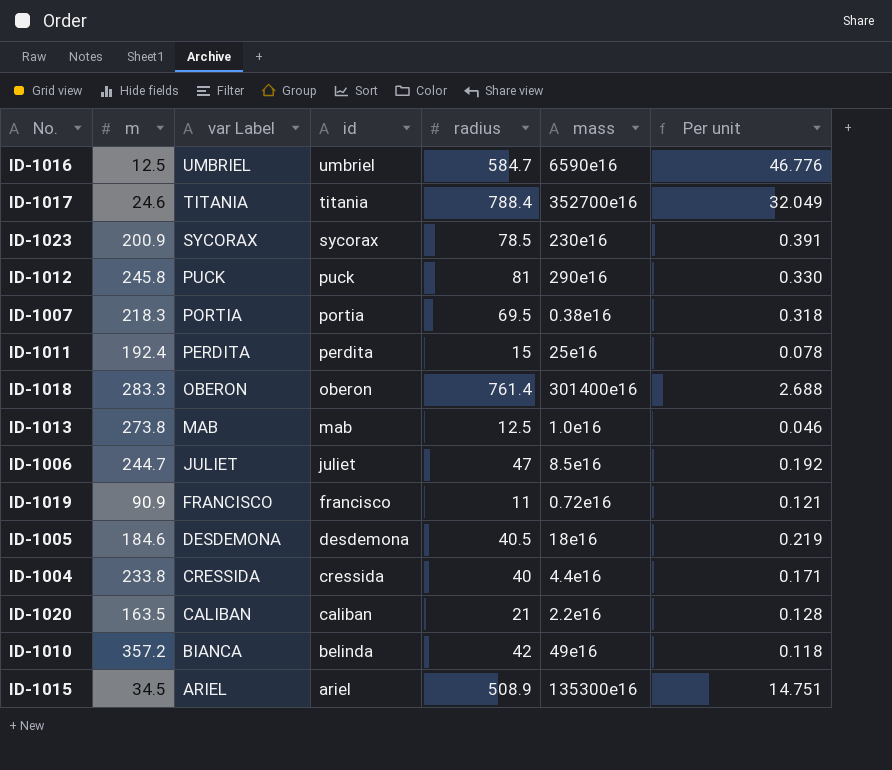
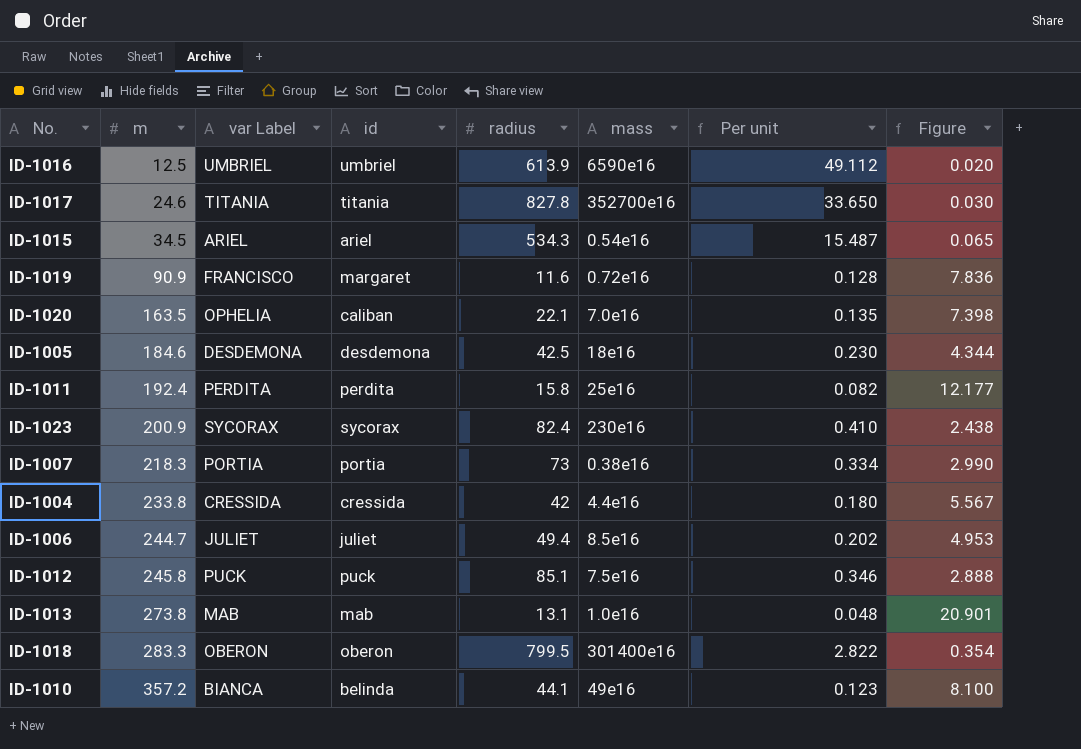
row order: var Label descending -> m ascending
column Figure | formula: none -> [m] / [radius]
ID-1016 | radius: 584.7 -> 613.9
ID-1016 | Per unit: 46.776 -> 49.112
ID-1017 | radius: 788.4 -> 827.8
ID-1017 | Per unit: 32.049 -> 33.650
ID-1015 | radius: 508.9 -> 534.3
ID-1015 | mass: 135300e16 -> 0.54e16
ID-1015 | Per unit: 14.751 -> 15.487
ID-1019 | id: francisco -> margaret
ID-1019 | radius: 11 -> 11.6
ID-1019 | Per unit: 0.121 -> 0.128
ID-1020 | var Label: CALIBAN -> OPHELIA
ID-1020 | radius: 21 -> 22.1
ID-1020 | mass: 2.2e16 -> 7.0e16
ID-1020 | Per unit: 0.128 -> 0.135
ID-1005 | radius: 40.5 -> 42.5
ID-1005 | Per unit: 0.219 -> 0.230
ID-1011 | radius: 15 -> 15.8
ID-1011 | Per unit: 0.078 -> 0.082
ID-1023 | radius: 78.5 -> 82.4
ID-1023 | Per unit: 0.391 -> 0.410
ID-1007 | radius: 69.5 -> 73
ID-1007 | Per unit: 0.318 -> 0.334
ID-1004 | radius: 40 -> 42
ID-1004 | Per unit: 0.171 -> 0.180
ID-1006 | radius: 47 -> 49.4
ID-1006 | Per unit: 0.192 -> 0.202
ID-1012 | radius: 81 -> 85.1
ID-1012 | mass: 290e16 -> 7.5e16
ID-1012 | Per unit: 0.330 -> 0.346
ID-1013 | radius: 12.5 -> 13.1
ID-1013 | Per unit: 0.046 -> 0.048
ID-1018 | radius: 761.4 -> 799.5
ID-1018 | Per unit: 2.688 -> 2.822
ID-1010 | radius: 42 -> 44.1
ID-1010 | Per unit: 0.118 -> 0.123

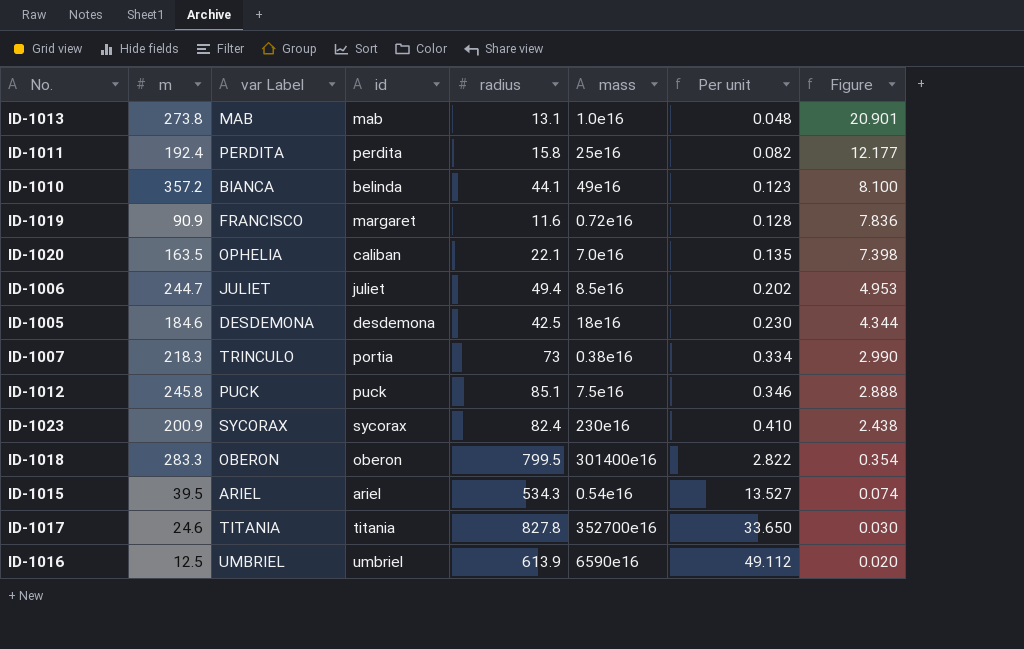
row order: m ascending -> Per unit ascending
row ID-1004: 233.8 | CRESSIDA | cressida | 42 | 4.4e16 | 0.180 | 5.567 -> none
ID-1007 | var Label: PORTIA -> TRINCULO
ID-1015 | m: 34.5 -> 39.5
ID-1015 | Per unit: 15.487 -> 13.527
ID-1015 | Figure: 0.065 -> 0.074

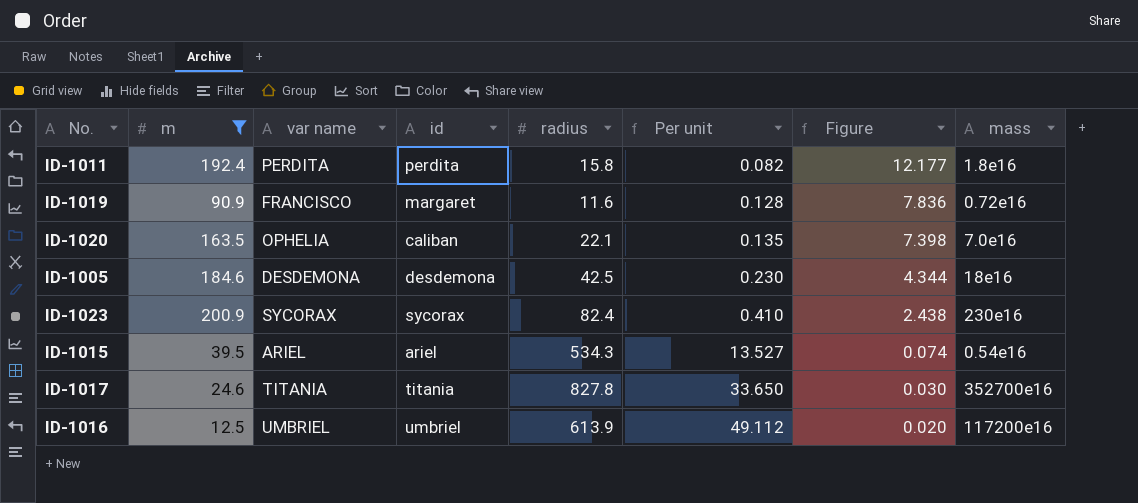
filter: none -> m <= 200.9
column name: var Label -> var name
column mass | position: 6 -> 8
ID-1011 | mass: 25e16 -> 1.8e16
ID-1016 | mass: 6590e16 -> 117200e16

